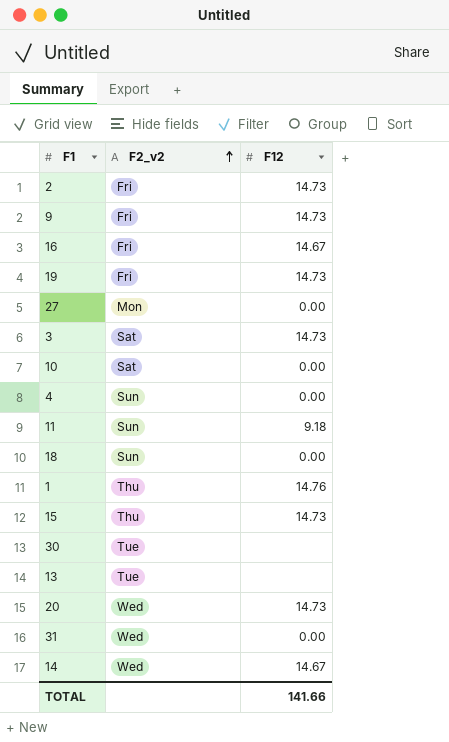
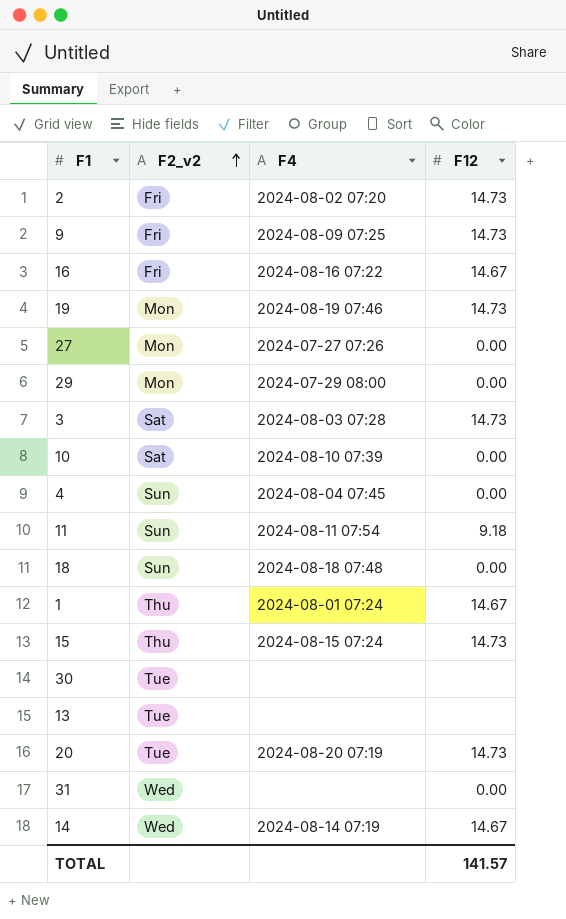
column F4 | position: none -> 3
19 | F2_v2: Fri -> Mon
row 29: none -> Mon | 2024-07-29 08:00 | 0.00
1 | F12: 14.76 -> 14.67
20 | F2_v2: Wed -> Tue
TOTAL | F12: 141.66 -> 141.57

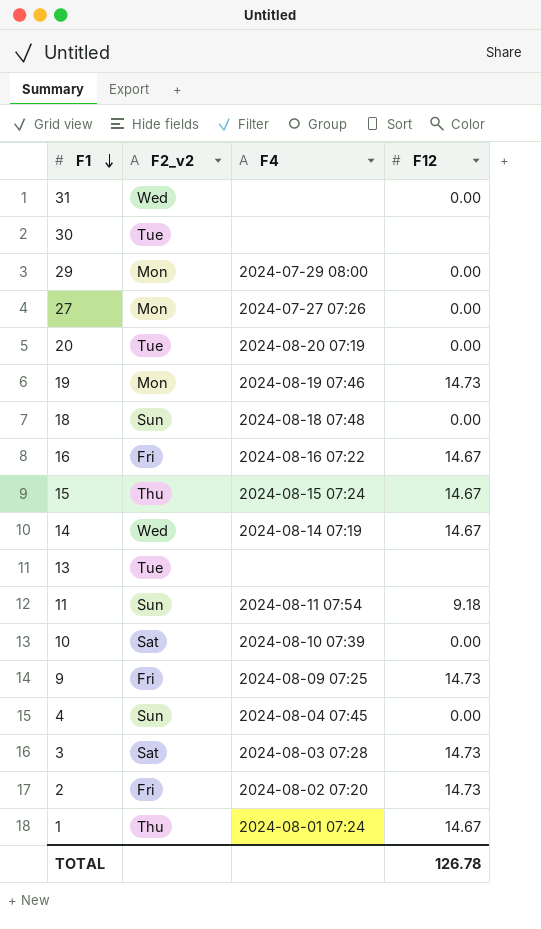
row order: F2_v2 ascending -> F1 descending
20 | F12: 14.73 -> 0.00
15 | F12: 14.73 -> 14.67
TOTAL | F12: 141.57 -> 126.78

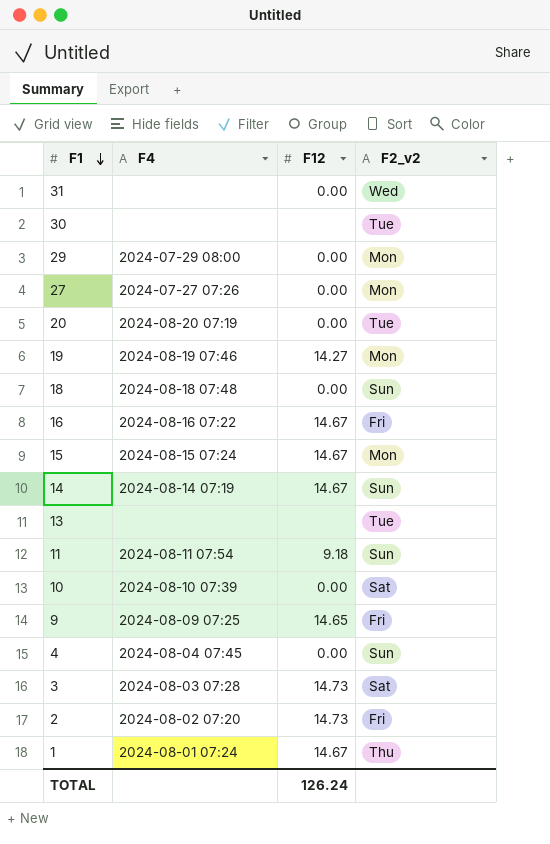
column F2_v2 | position: 2 -> 4
19 | F12: 14.73 -> 14.27
15 | F2_v2: Thu -> Mon
14 | F2_v2: Wed -> Sun
9 | F12: 14.73 -> 14.65
TOTAL | F12: 126.78 -> 126.24

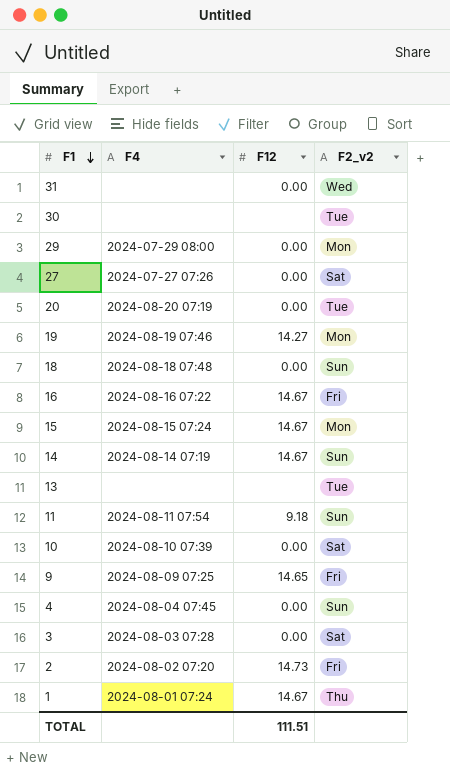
27 | F2_v2: Mon -> Sat
3 | F12: 14.73 -> 0.00
TOTAL | F12: 126.24 -> 111.51

